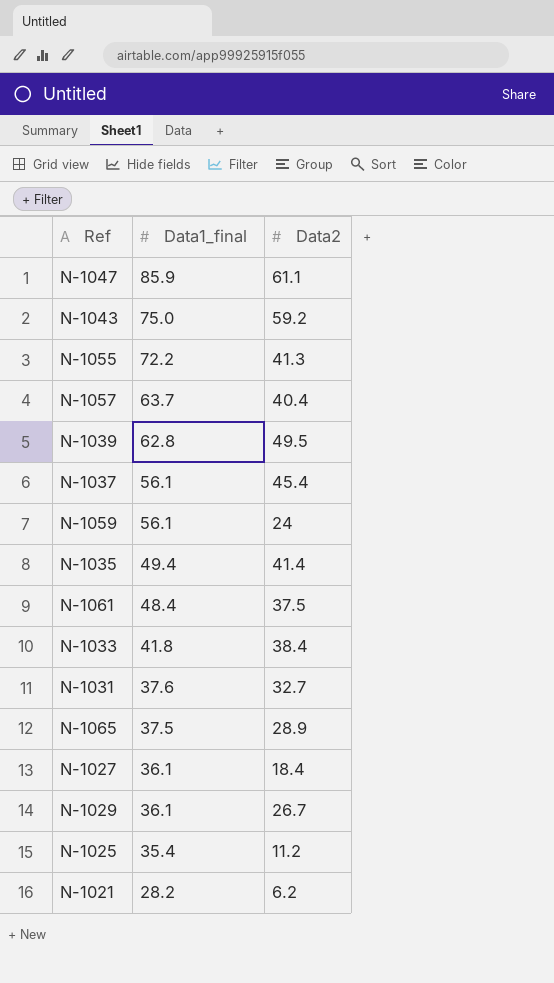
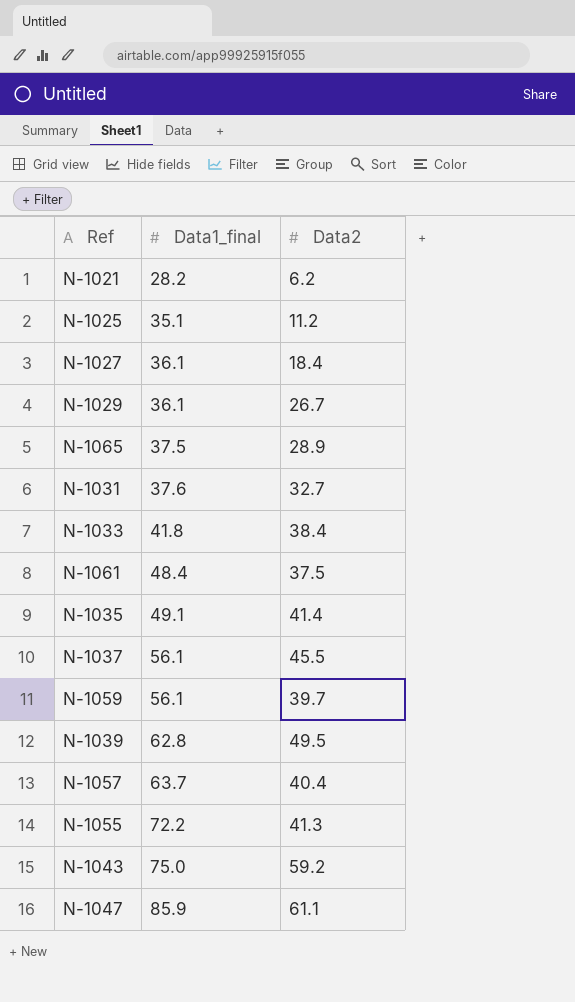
row order: Data1_final descending -> Data1_final ascending
N-1025 | Data1_final: 35.4 -> 35.1
N-1035 | Data1_final: 49.4 -> 49.1
N-1037 | Data2: 45.4 -> 45.5
N-1059 | Data2: 24 -> 39.7

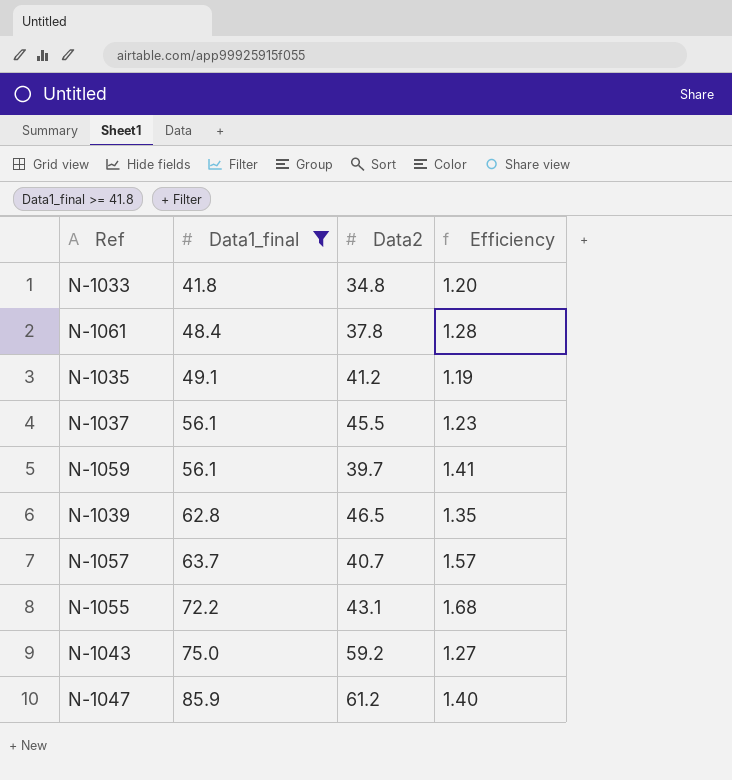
filter: none -> Data1_final >= 41.8
column Efficiency | formula: none -> [Data1_final] / [Data2]
N-1033 | Data2: 38.4 -> 34.8
N-1061 | Data2: 37.5 -> 37.8
N-1035 | Data2: 41.4 -> 41.2
N-1039 | Data2: 49.5 -> 46.5
N-1057 | Data2: 40.4 -> 40.7
N-1055 | Data2: 41.3 -> 43.1
N-1047 | Data2: 61.1 -> 61.2

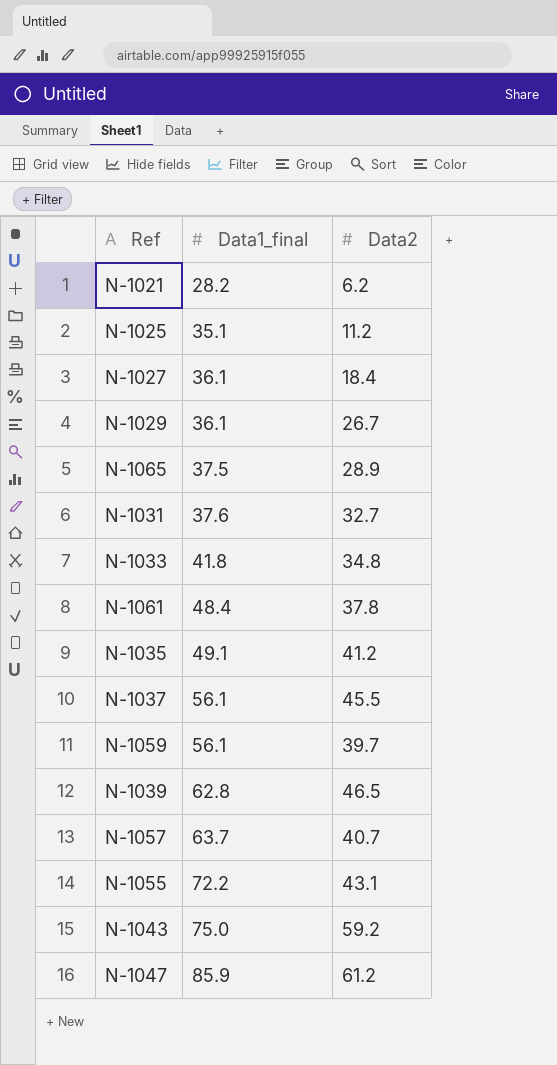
filter: Data1_final >= 41.8 -> none
column Efficiency | formula: [Data1_final] / [Data2] -> none

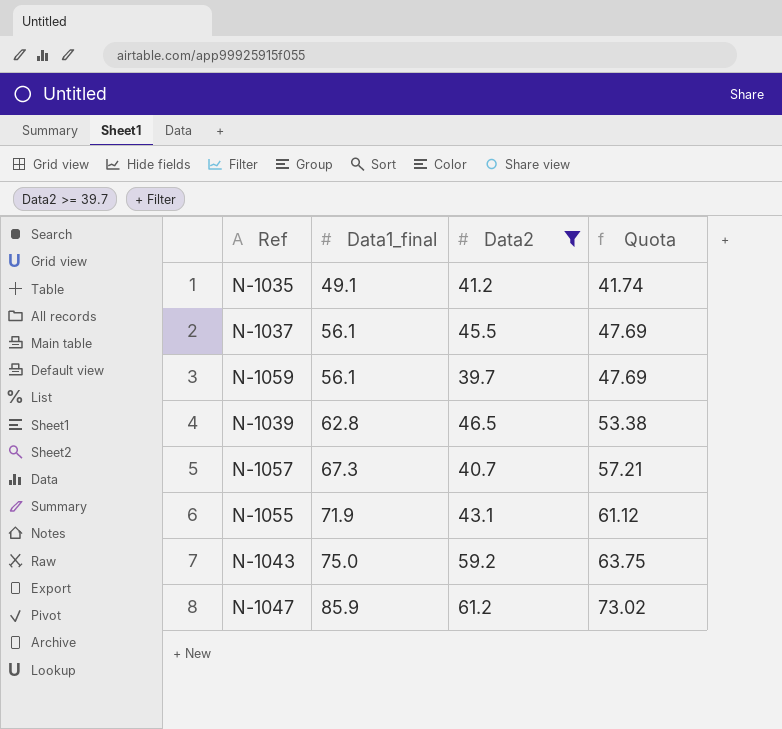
filter: none -> Data2 >= 39.7
column Quota | formula: none -> [Data1_final] * 0.85
N-1057 | Data1_final: 63.7 -> 67.3
N-1055 | Data1_final: 72.2 -> 71.9

